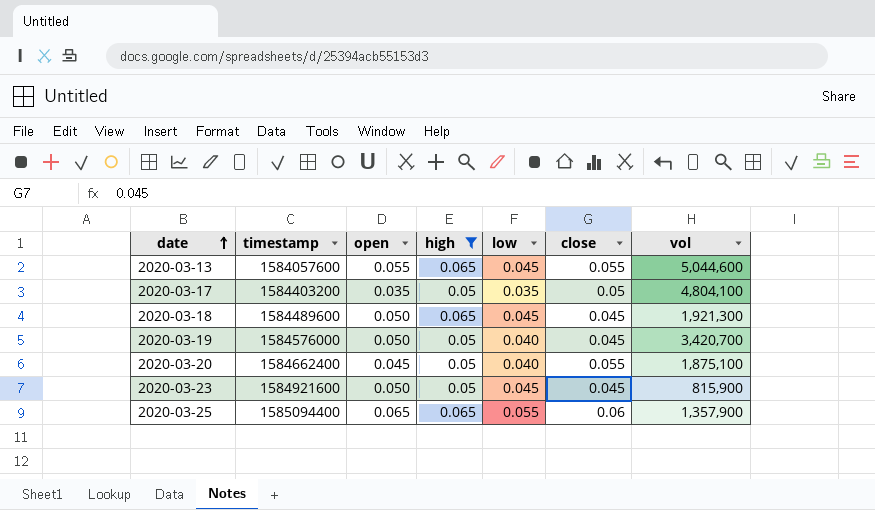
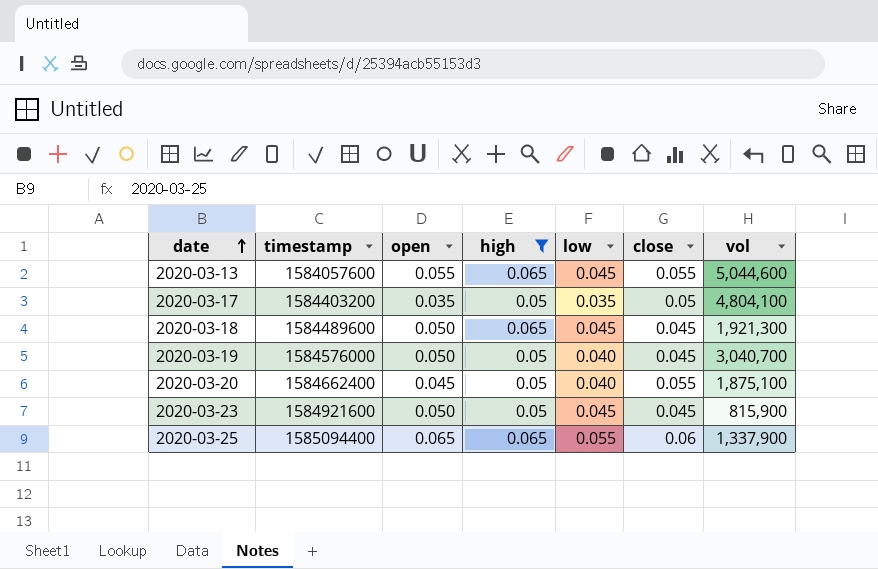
2020-03-19 | vol: 3,420,700 -> 3,040,700
2020-03-25 | vol: 1,357,900 -> 1,337,900

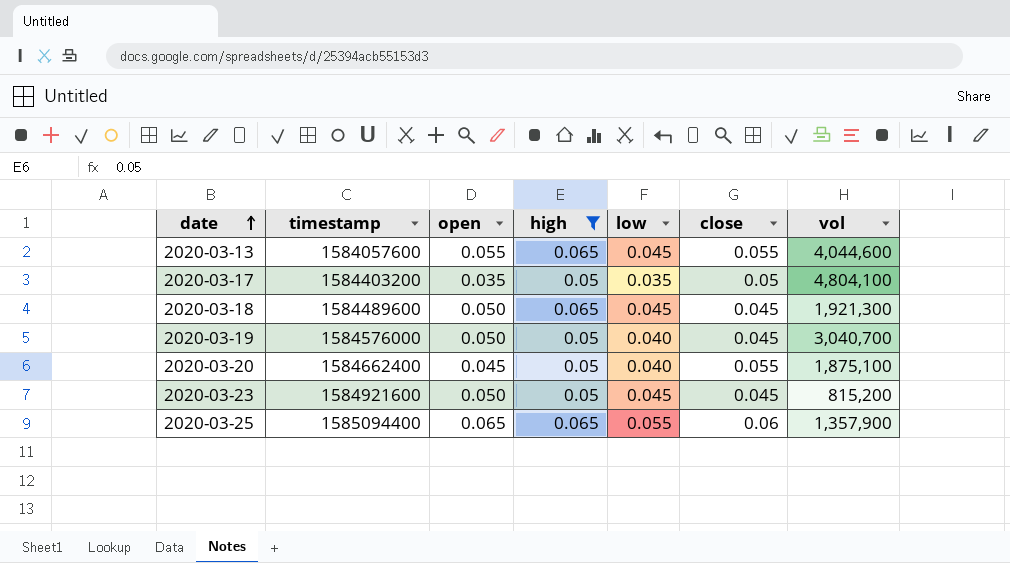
2020-03-13 | vol: 5,044,600 -> 4,044,600
2020-03-23 | vol: 815,900 -> 815,200
2020-03-25 | vol: 1,337,900 -> 1,357,900

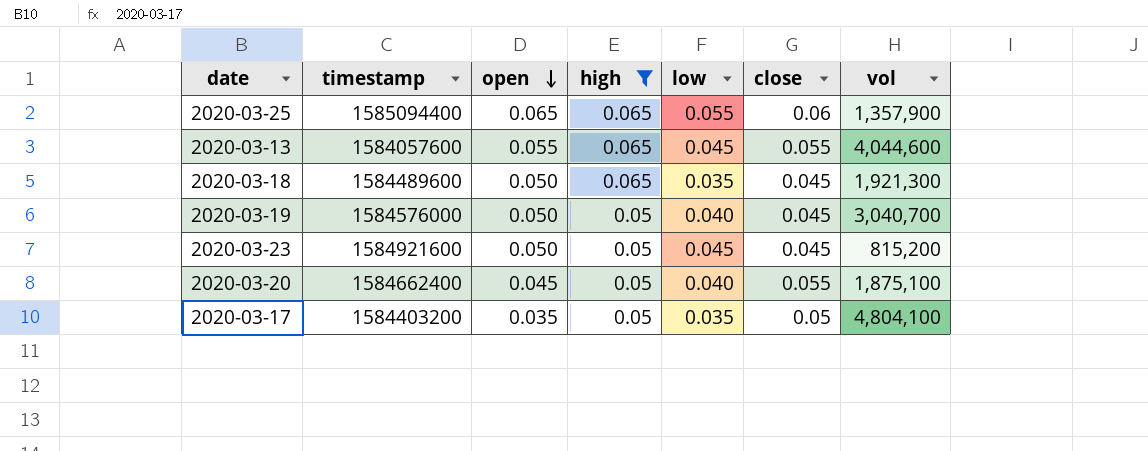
row order: date ascending -> open descending
2020-03-18 | low: 0.045 -> 0.035

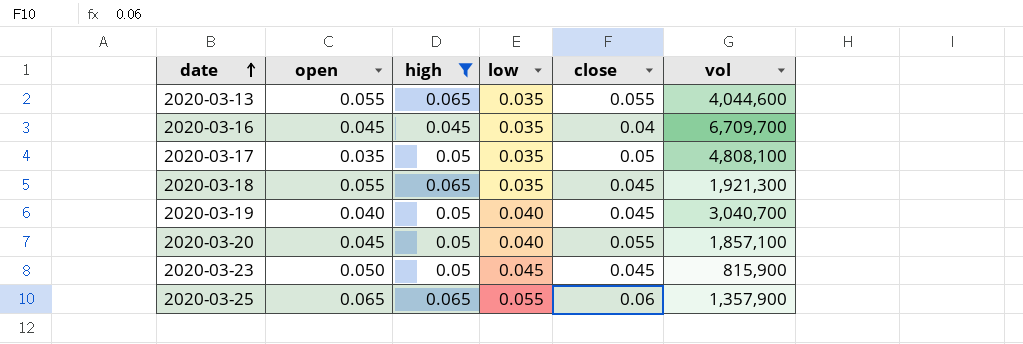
row order: open descending -> date ascending
column timestamp | position: 2 -> none
2020-03-13 | low: 0.045 -> 0.035
row 2020-03-16: none -> 0.045 | 0.045 | 0.035 | 0.04 | 6,709,700
2020-03-17 | vol: 4,804,100 -> 4,808,100
2020-03-18 | open: 0.050 -> 0.055
2020-03-19 | open: 0.050 -> 0.040
2020-03-20 | vol: 1,875,100 -> 1,857,100
2020-03-23 | vol: 815,200 -> 815,900

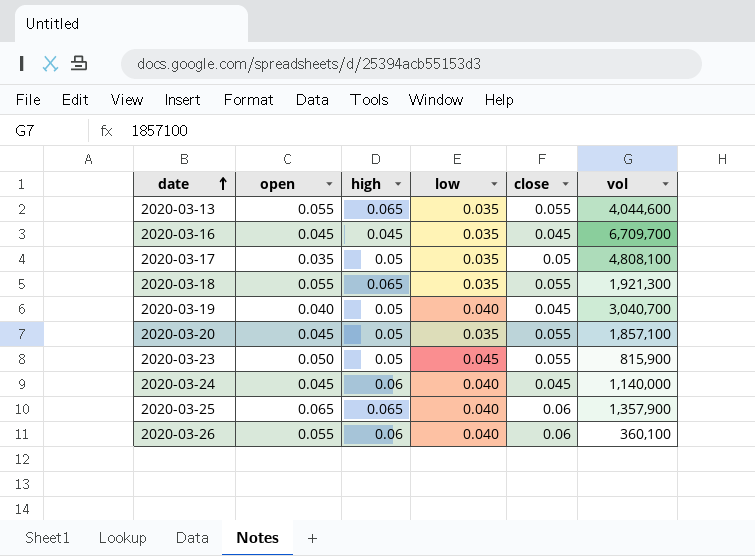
filter: high != 0.06 -> none
2020-03-16 | close: 0.04 -> 0.045
2020-03-18 | close: 0.045 -> 0.055
2020-03-20 | low: 0.040 -> 0.035
2020-03-23 | close: 0.045 -> 0.055
2020-03-25 | low: 0.055 -> 0.040

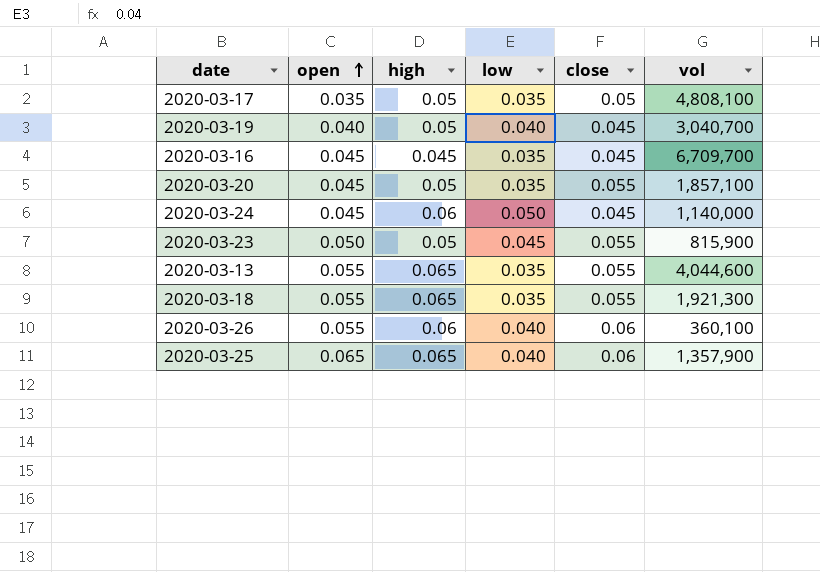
row order: date ascending -> open ascending
2020-03-24 | low: 0.040 -> 0.050

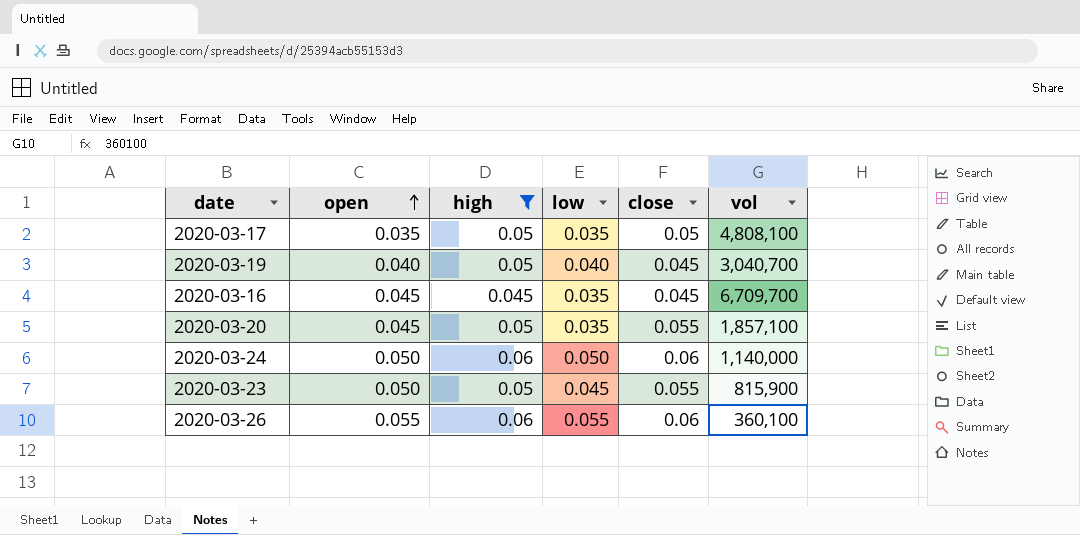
filter: none -> high != 0.065
2020-03-24 | open: 0.045 -> 0.050
2020-03-24 | close: 0.045 -> 0.06
2020-03-26 | low: 0.040 -> 0.055

